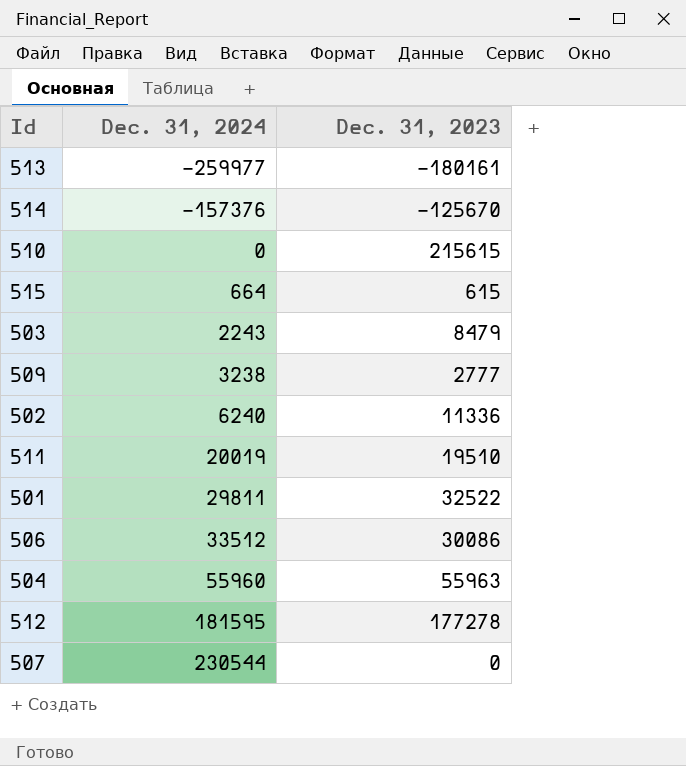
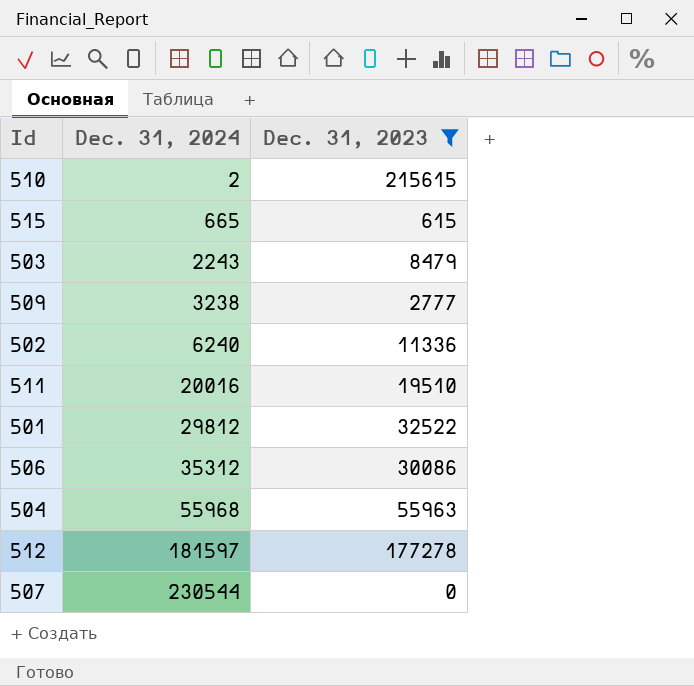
filter: none -> Dec. 31, 2023 >= 0
510 | Dec. 31, 2024: 0 -> 2
515 | Dec. 31, 2024: 664 -> 665
511 | Dec. 31, 2024: 20019 -> 20016
501 | Dec. 31, 2024: 29811 -> 29812
506 | Dec. 31, 2024: 33512 -> 35312
504 | Dec. 31, 2024: 55960 -> 55968
512 | Dec. 31, 2024: 181595 -> 181597

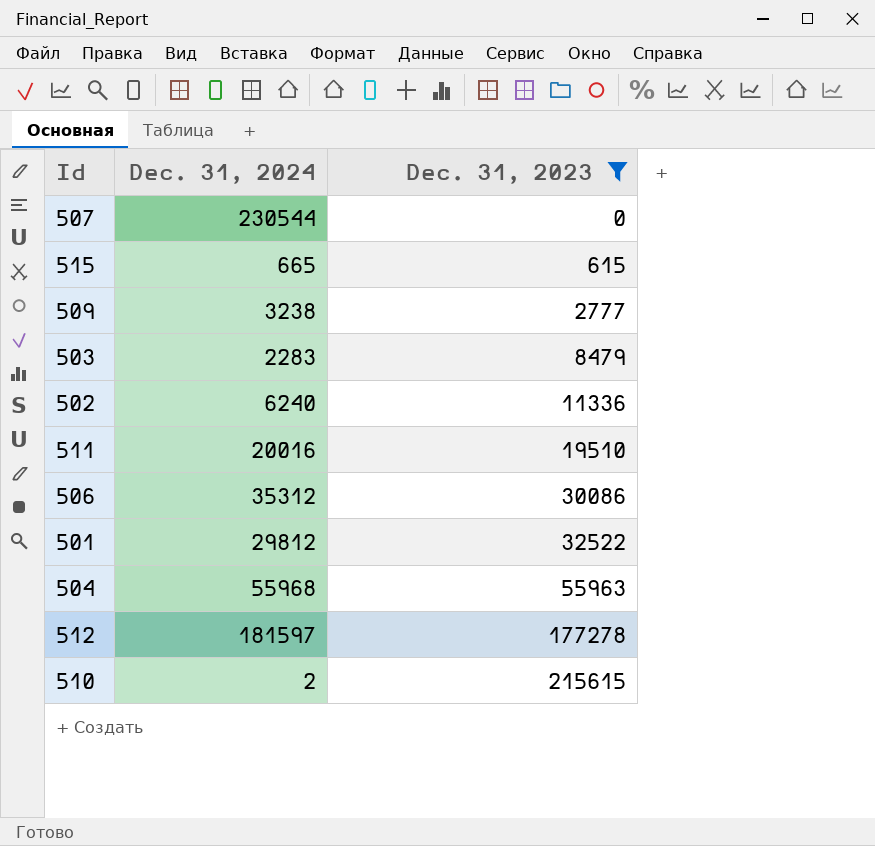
row order: Dec. 31, 2024 ascending -> Dec. 31, 2023 ascending
503 | Dec. 31, 2024: 2243 -> 2283

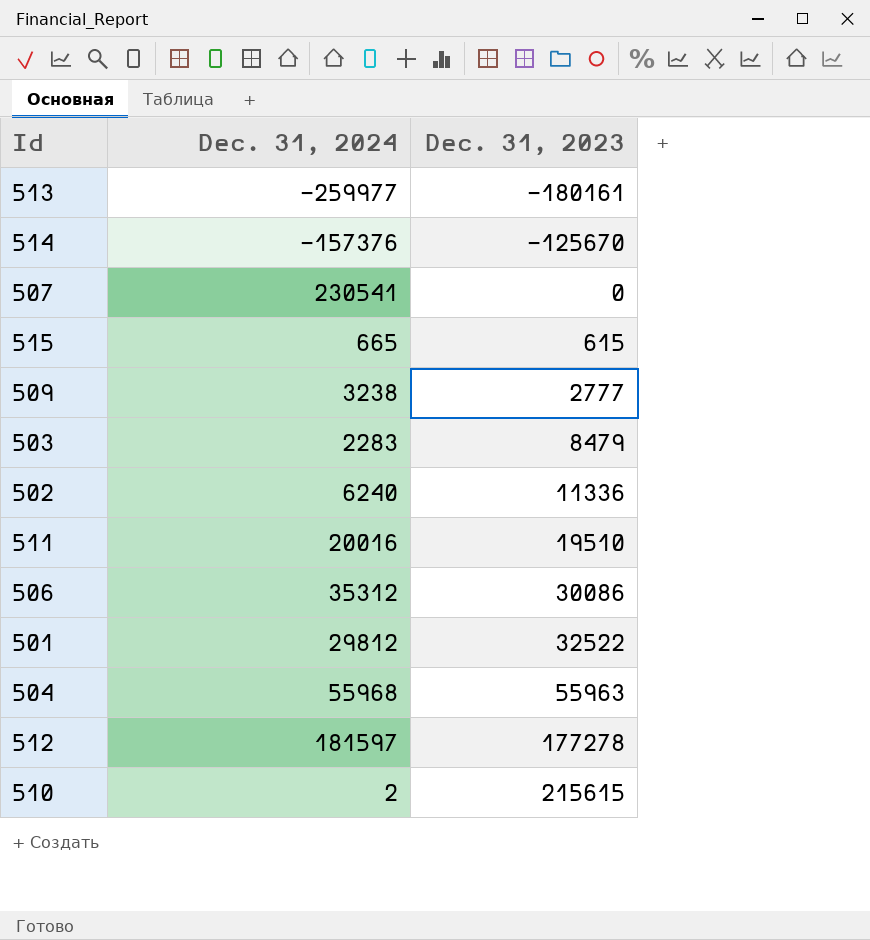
filter: Dec. 31, 2023 >= 0 -> none
507 | Dec. 31, 2024: 230544 -> 230541

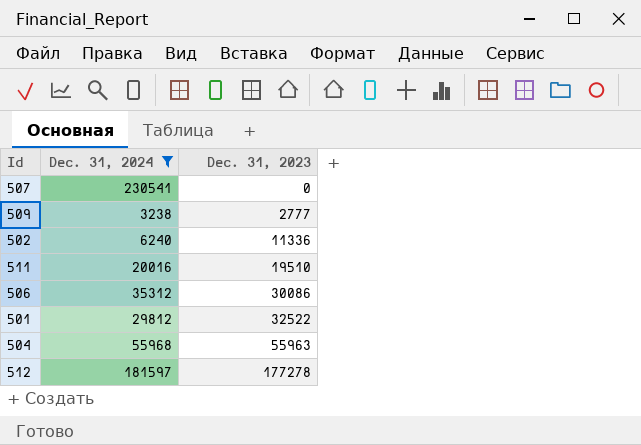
filter: none -> Dec. 31, 2024 >= 3238

